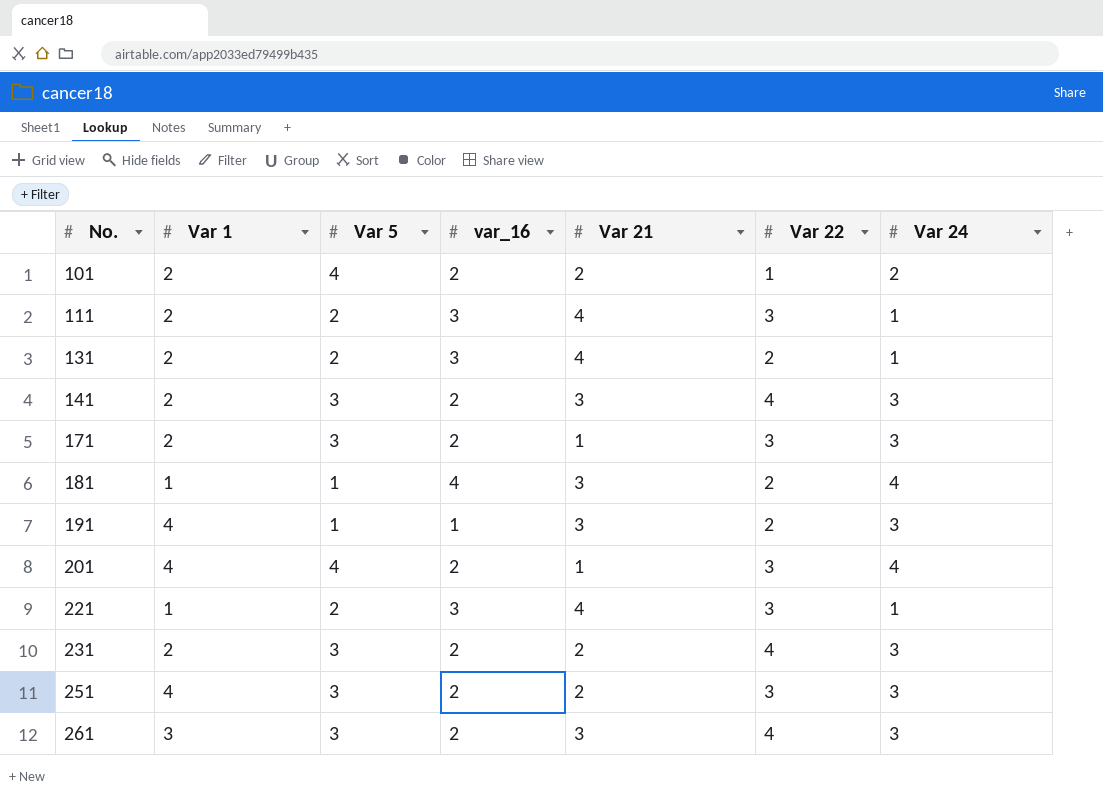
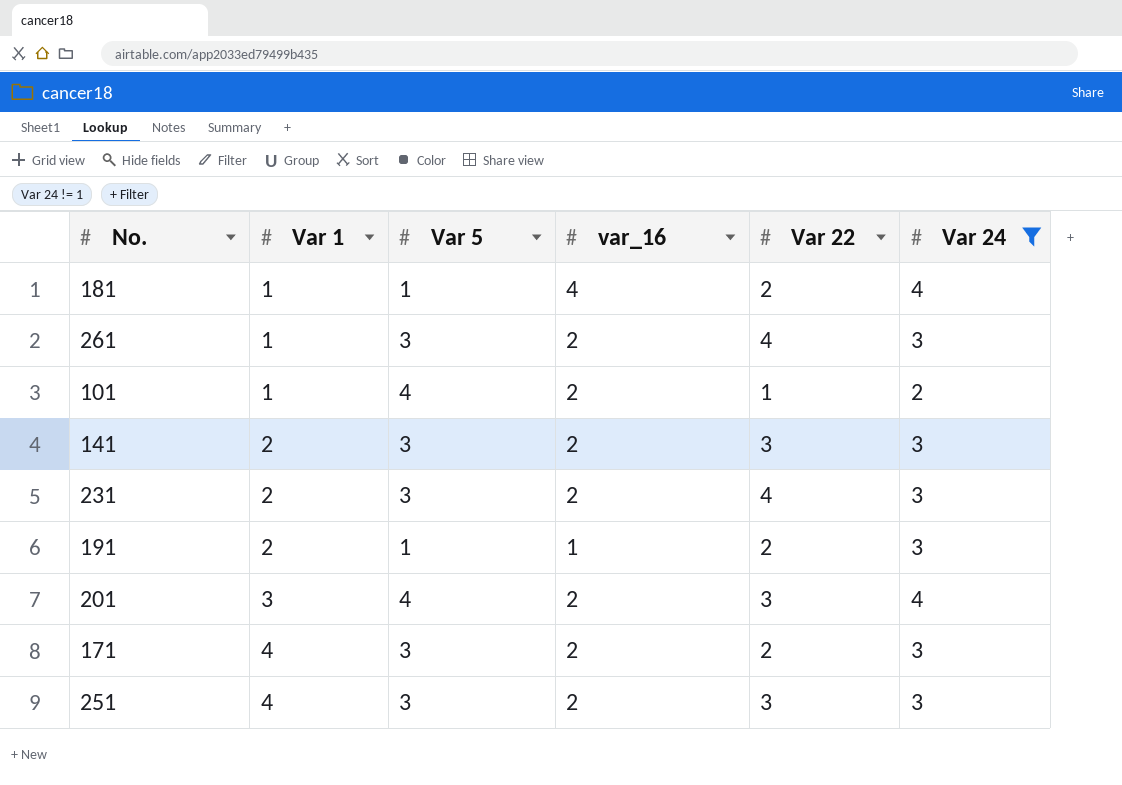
filter: none -> Var 24 != 1
row order: No. ascending -> Var 1 ascending
column Var 21 | position: 5 -> none
261 | Var 1: 3 -> 1
101 | Var 1: 2 -> 1
141 | Var 22: 4 -> 3
191 | Var 1: 4 -> 2
201 | Var 1: 4 -> 3
171 | Var 1: 2 -> 4
171 | Var 22: 3 -> 2

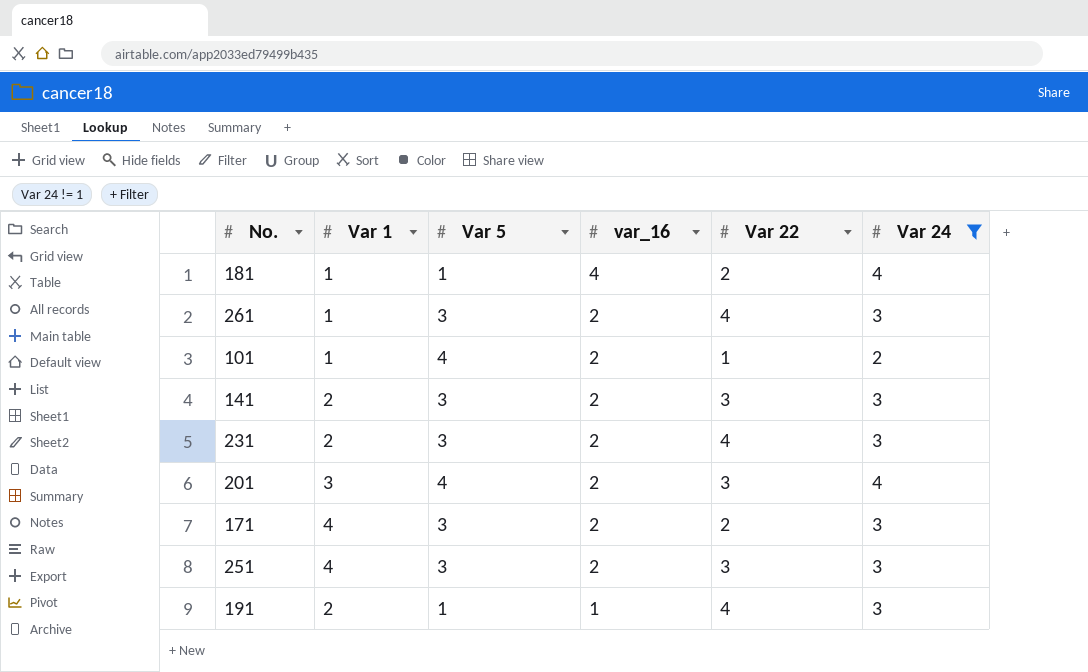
row order: Var 1 ascending -> var_16 descending
191 | Var 22: 2 -> 4

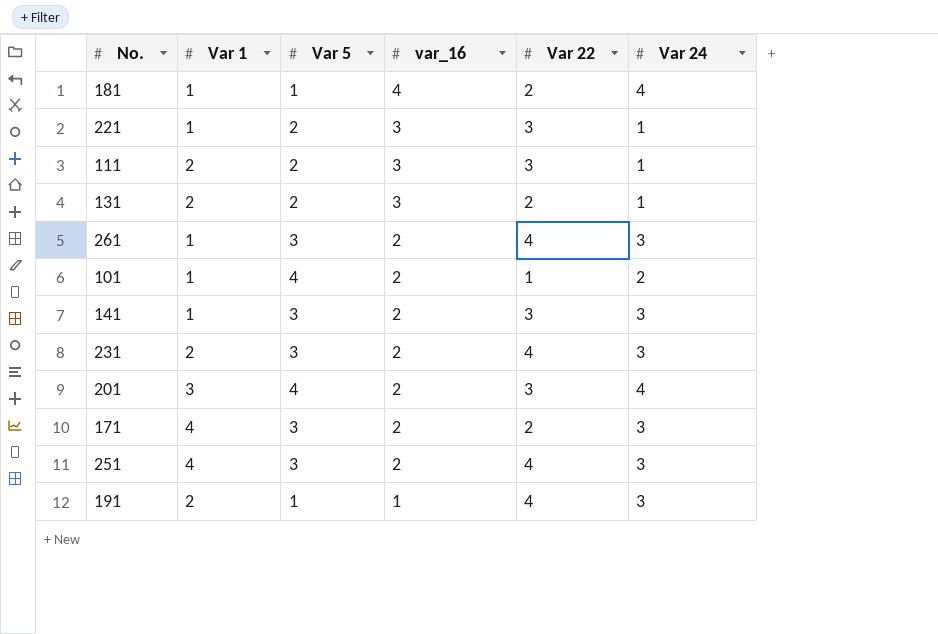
filter: Var 24 != 1 -> none
141 | Var 1: 2 -> 1
251 | Var 22: 3 -> 4

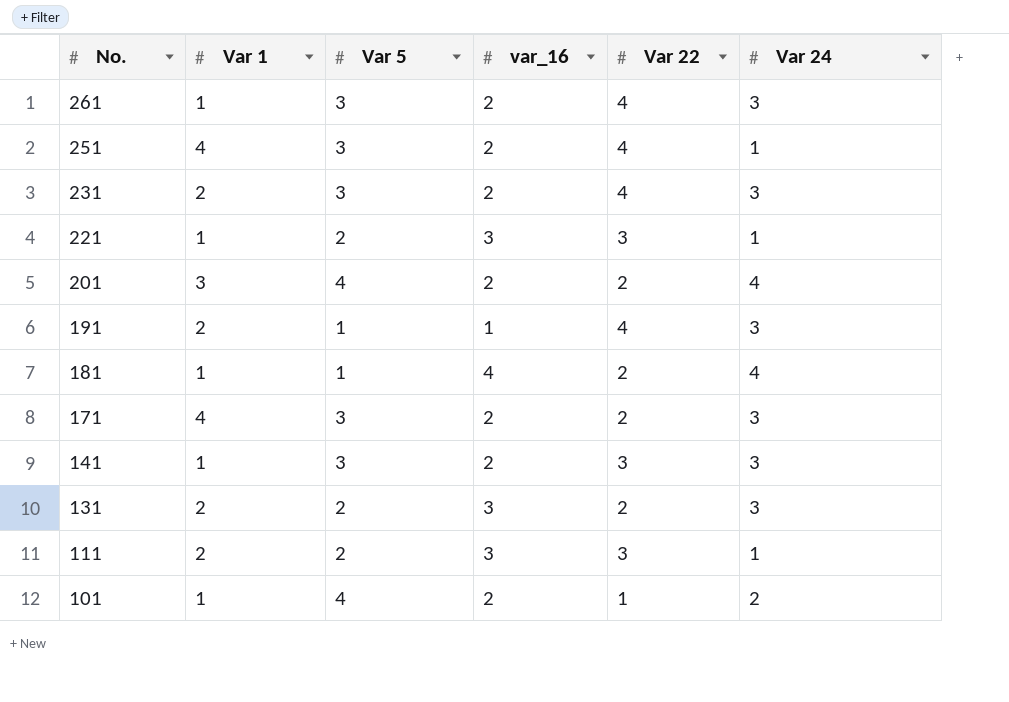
row order: var_16 descending -> No. descending
251 | Var 24: 3 -> 1
201 | Var 22: 3 -> 2
131 | Var 24: 1 -> 3

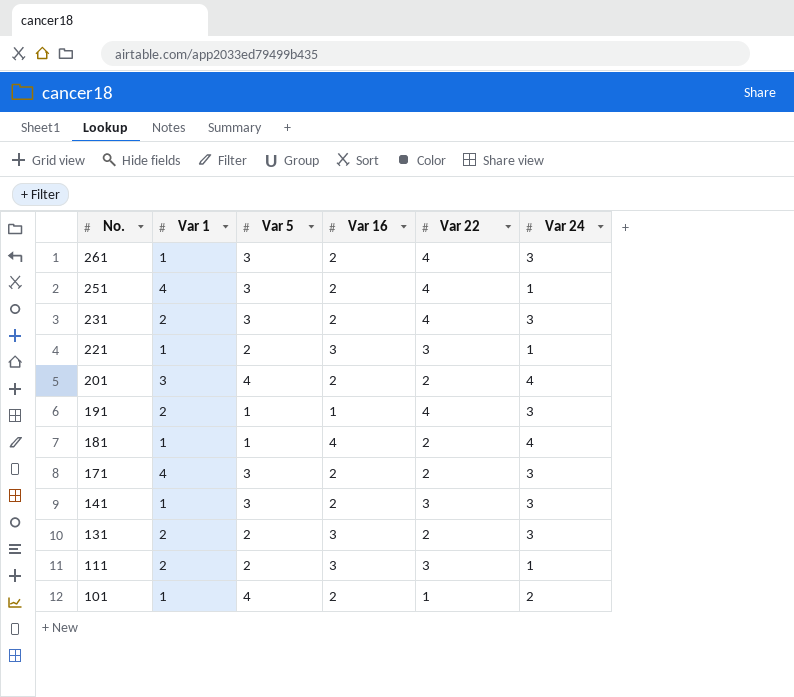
column name: var_16 -> Var 16

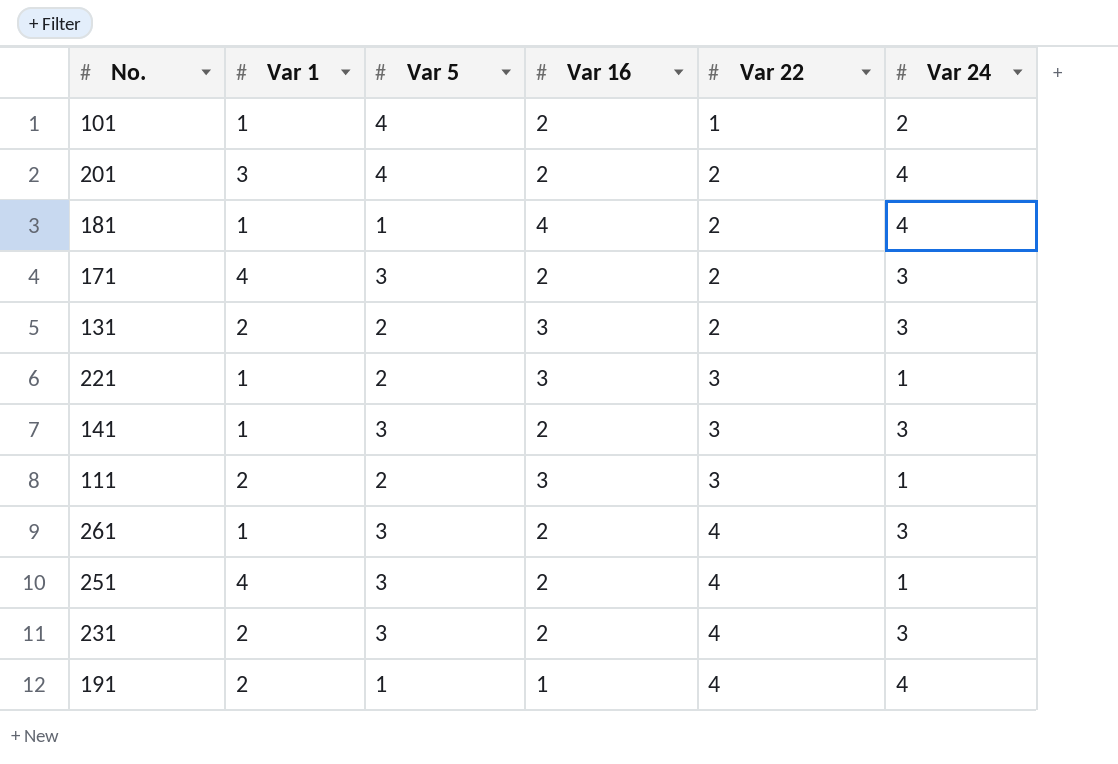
row order: No. descending -> Var 22 ascending
191 | Var 24: 3 -> 4

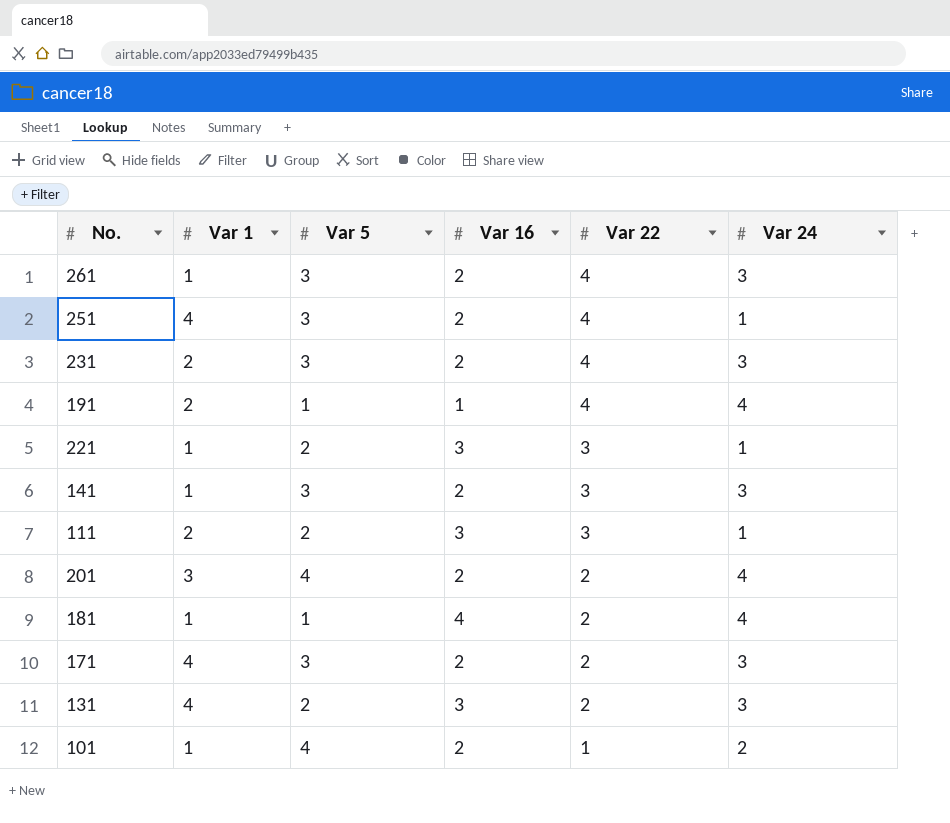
row order: Var 22 ascending -> Var 22 descending
131 | Var 1: 2 -> 4

